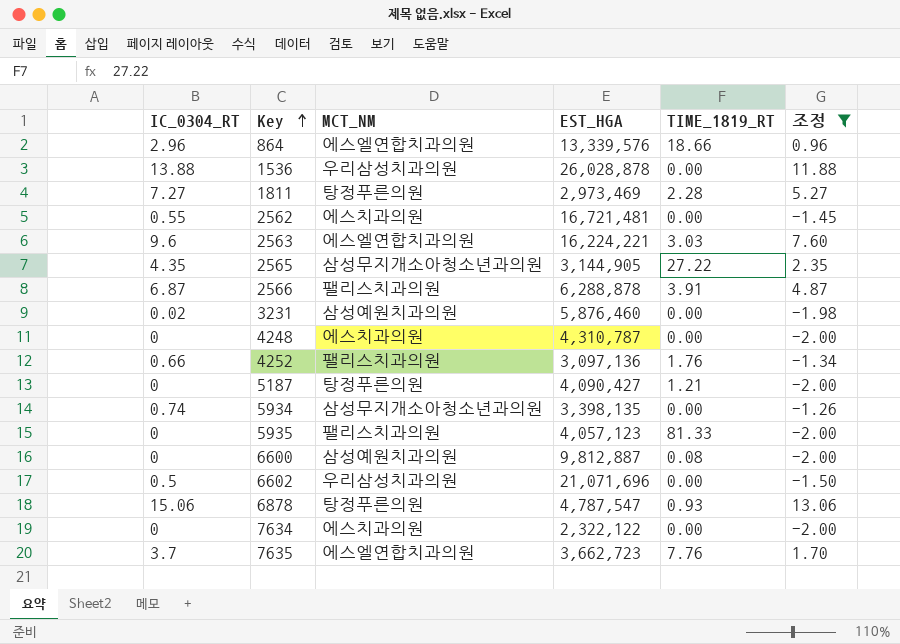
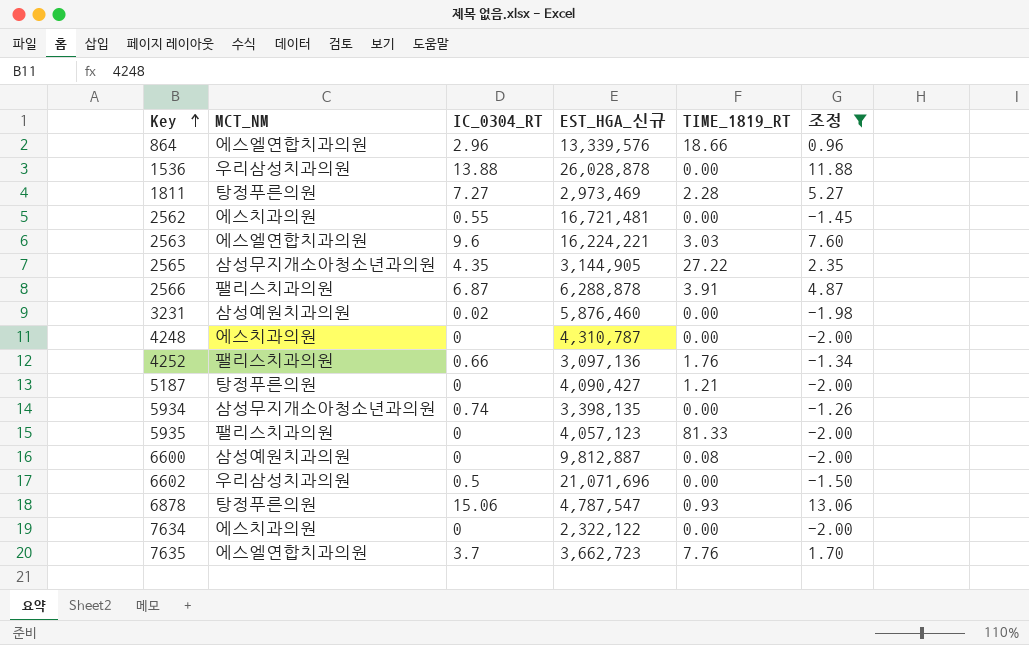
column IC_0304_RT | position: 1 -> 3
column name: EST_HGA -> EST_HGA_신규

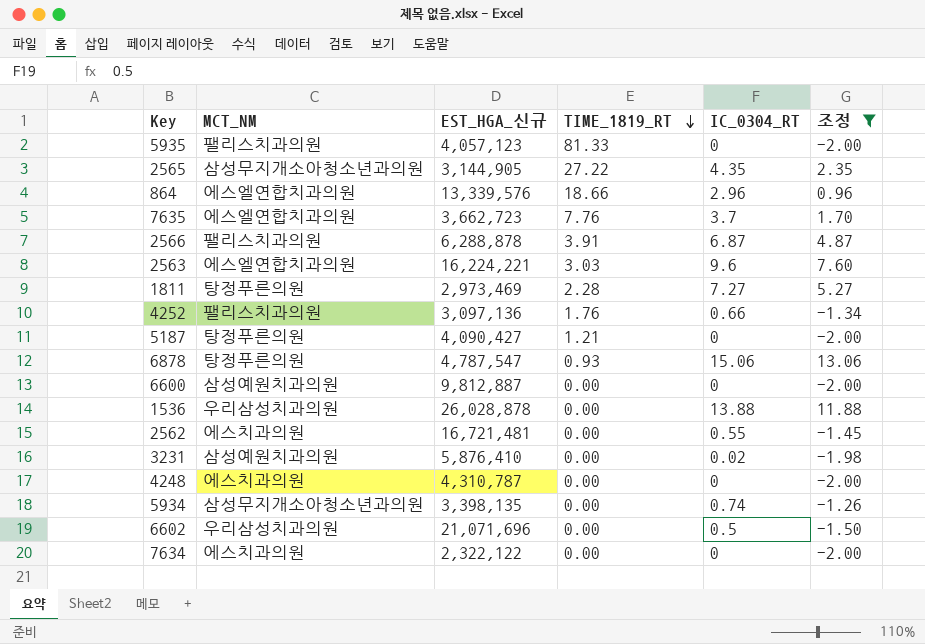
row order: Key ascending -> TIME_1819_RT descending
column IC_0304_RT | position: 3 -> 5
6600 | TIME_1819_RT: 0.08 -> 0.00
3231 | EST_HGA_신규: 5,876,460 -> 5,876,410

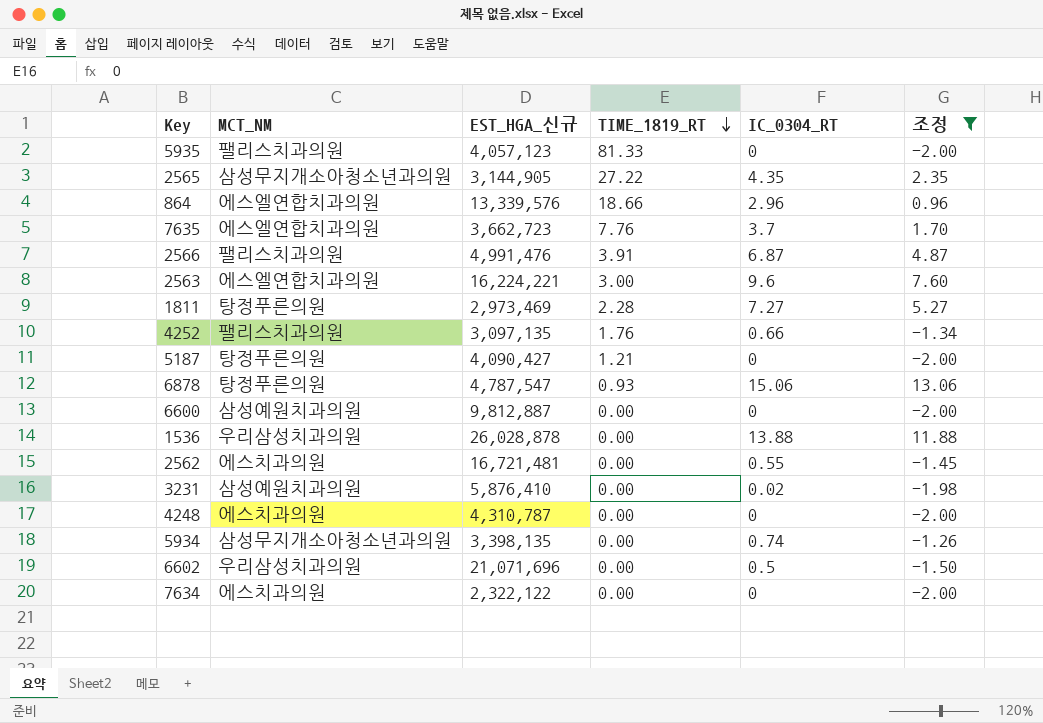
2566 | EST_HGA_신규: 6,288,878 -> 4,991,476
2563 | TIME_1819_RT: 3.03 -> 3.00
4252 | EST_HGA_신규: 3,097,136 -> 3,097,135

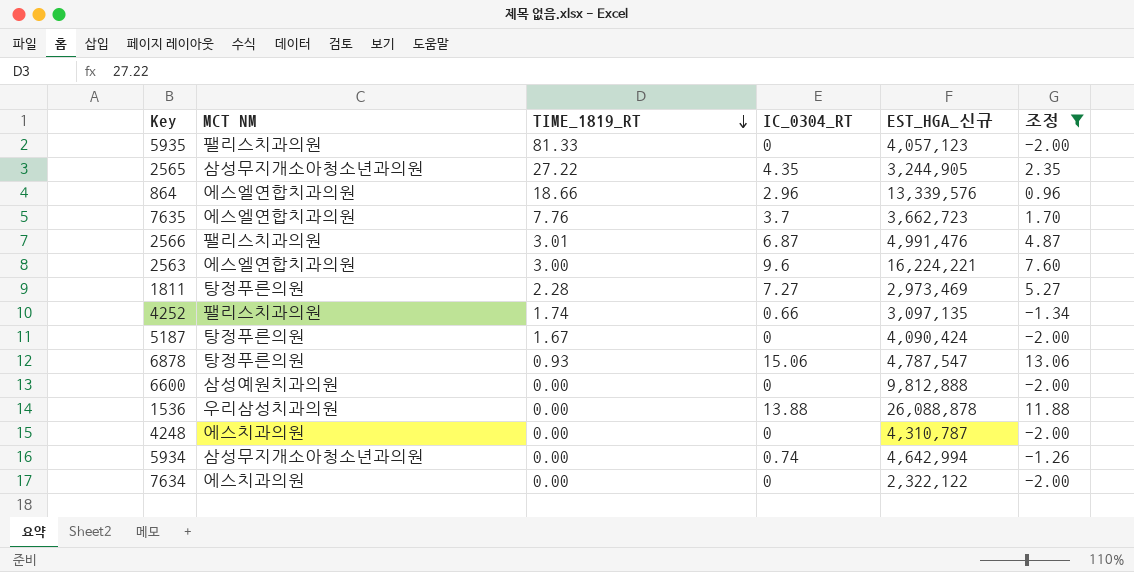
column name: MCT_NM -> MCT NM
column EST_HGA_신규 | position: 3 -> 5
row 2562: 에스치과의원 | 16,721,481 | 0.00 | 0.55 | -1.45 -> none
row 3231: 삼성예원치과의원 | 5,876,410 | 0.00 | 0.02 | -1.98 -> none
row 6602: 우리삼성치과의원 | 21,071,696 | 0.00 | 0.5 | -1.50 -> none
2565 | EST_HGA_신규: 3,144,905 -> 3,244,905
2566 | TIME_1819_RT: 3.91 -> 3.01
4252 | TIME_1819_RT: 1.76 -> 1.74
5187 | TIME_1819_RT: 1.21 -> 1.67
5187 | EST_HGA_신규: 4,090,427 -> 4,090,424
6600 | EST_HGA_신규: 9,812,887 -> 9,812,888
1536 | EST_HGA_신규: 26,028,878 -> 26,088,878
5934 | EST_HGA_신규: 3,398,135 -> 4,642,994

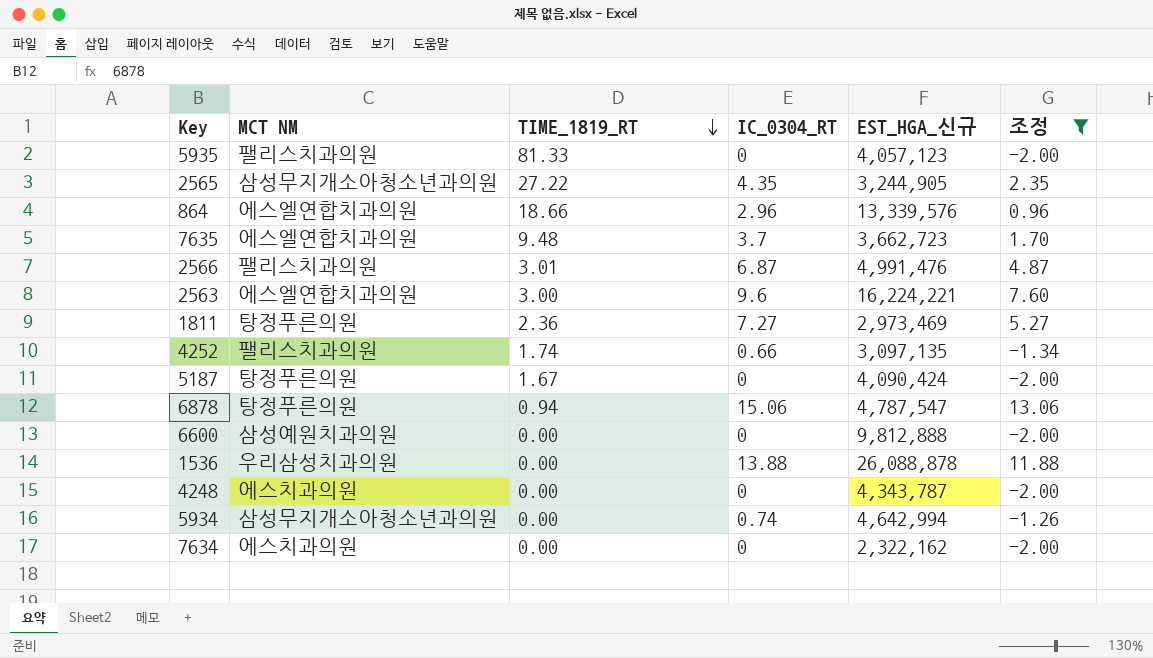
7635 | TIME_1819_RT: 7.76 -> 9.48
1811 | TIME_1819_RT: 2.28 -> 2.36
6878 | TIME_1819_RT: 0.93 -> 0.94
4248 | EST_HGA_신규: 4,310,787 -> 4,343,787
7634 | EST_HGA_신규: 2,322,122 -> 2,322,162

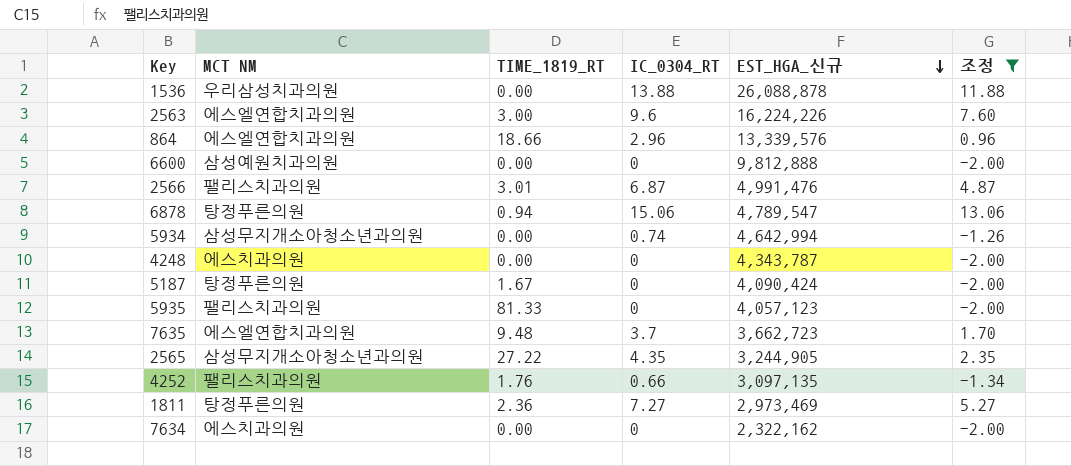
row order: TIME_1819_RT descending -> EST_HGA_신규 descending
2563 | EST_HGA_신규: 16,224,221 -> 16,224,226
6878 | EST_HGA_신규: 4,787,547 -> 4,789,547
4252 | TIME_1819_RT: 1.74 -> 1.76

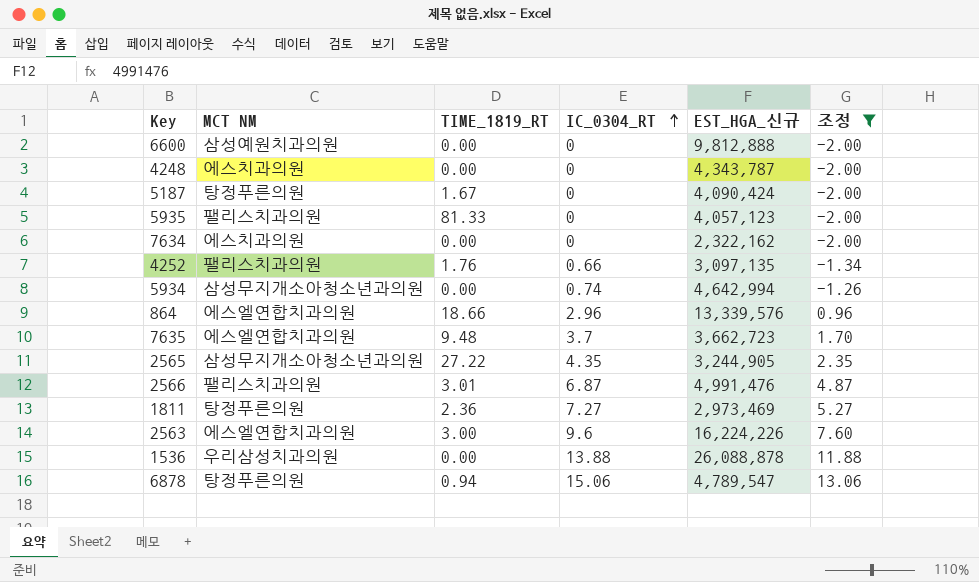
row order: EST_HGA_신규 descending -> IC_0304_RT ascending

